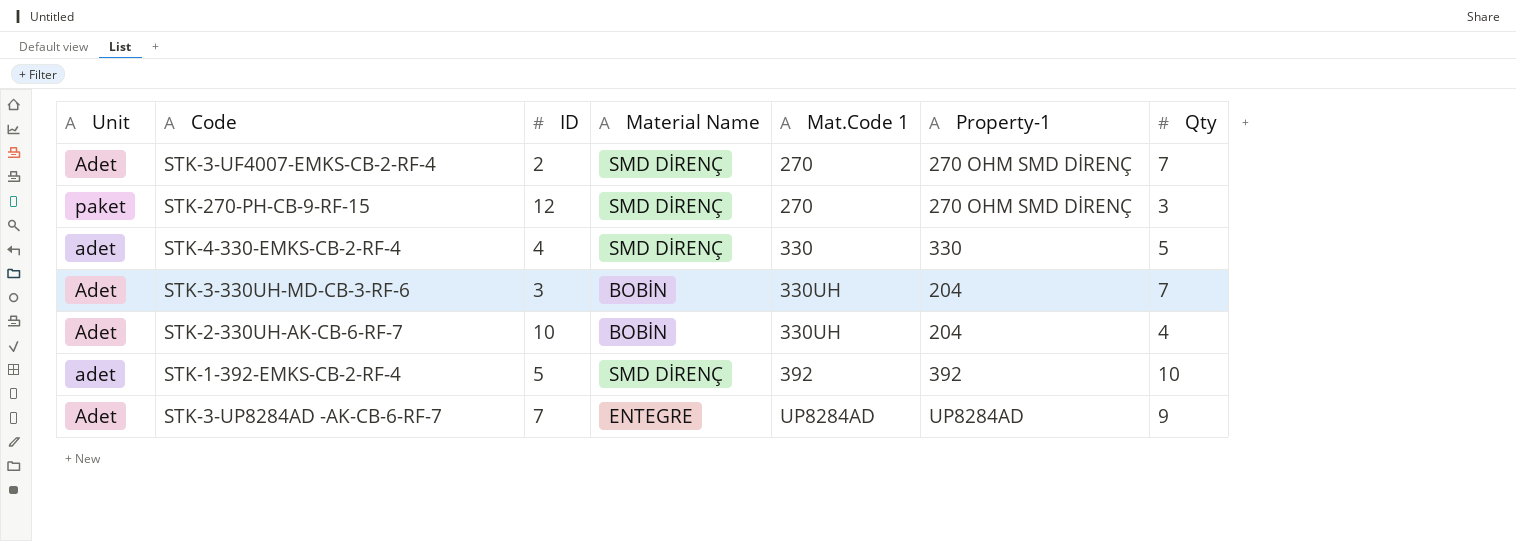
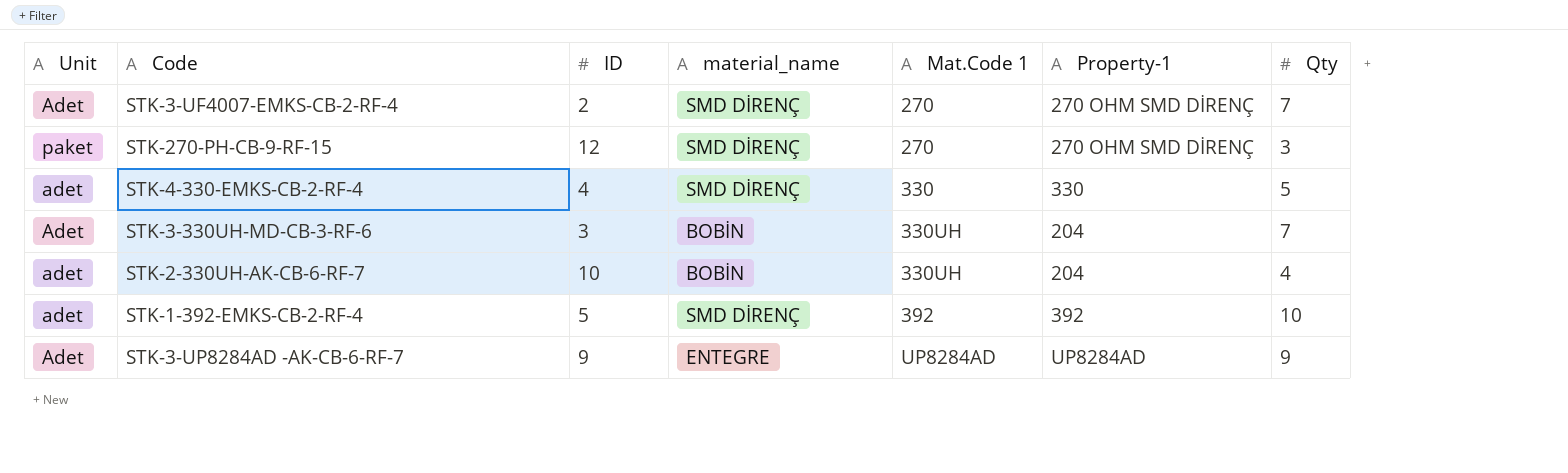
column name: Material Name -> material_name
STK-2-330UH-AK-CB-6-RF-7 | Unit: Adet -> adet
STK-3-UP8284AD -AK-CB-6-RF-7 | ID: 7 -> 9

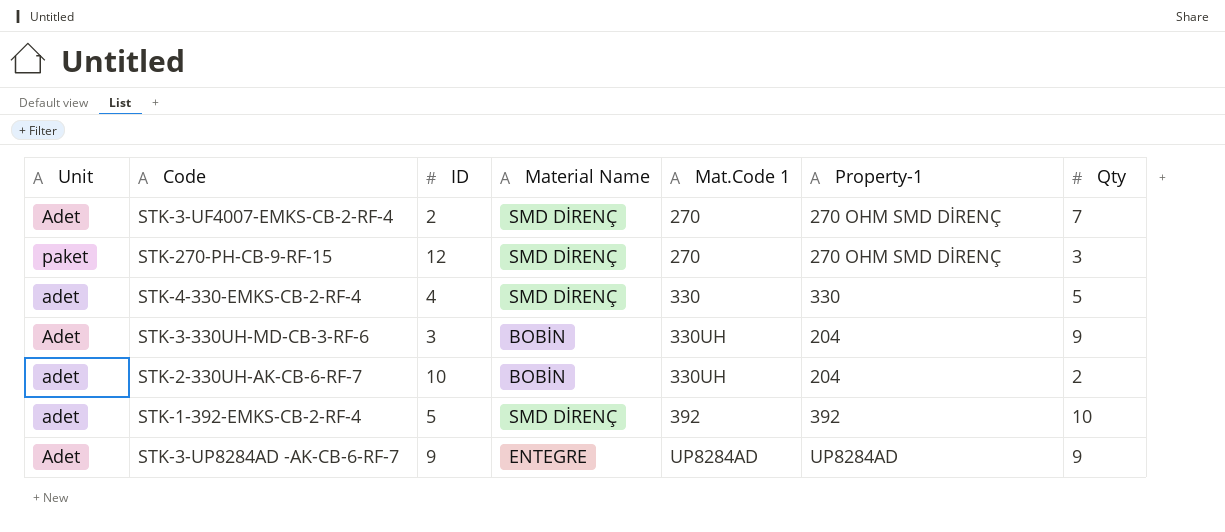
column name: material_name -> Material Name
STK-3-330UH-MD-CB-3-RF-6 | Qty: 7 -> 9
STK-2-330UH-AK-CB-6-RF-7 | Qty: 4 -> 2

